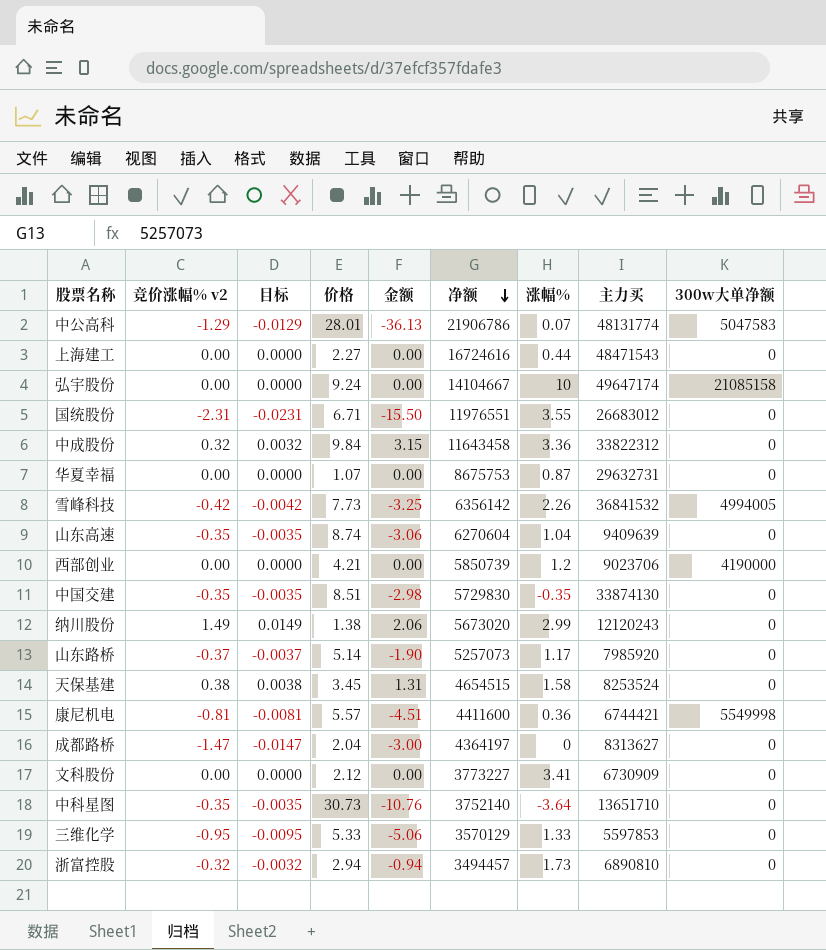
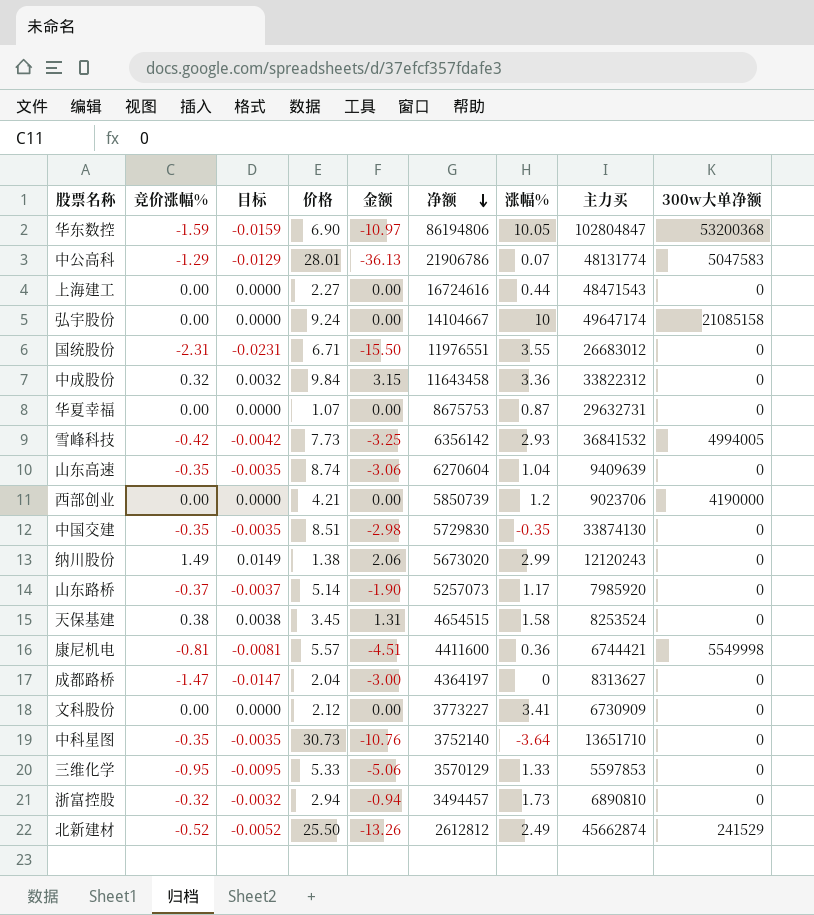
column name: 竞价涨幅% v2 -> 竞价涨幅%
row 华东数控: none -> -1.59 | -0.0159 | 6.90 | -10.97 | 86194806 | 10.05 | 102804847 | 53200368
雪峰科技 | 涨幅%: 2.26 -> 2.93
row 北新建材: none -> -0.52 | -0.0052 | 25.50 | -13.26 | 2612812 | 2.49 | 45662874 | 241529

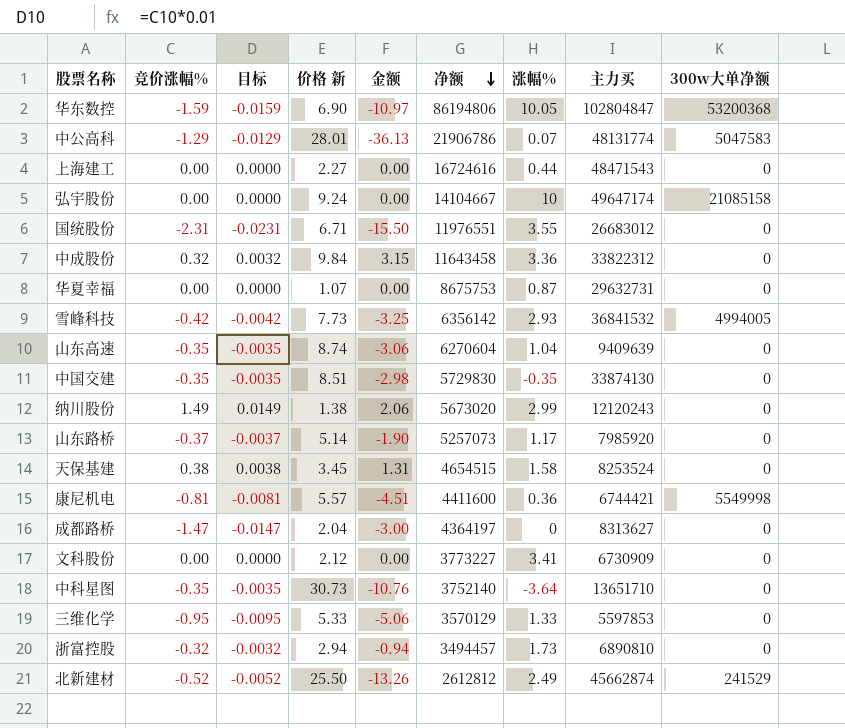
column name: 价格 -> 价格 新
row 西部创业: 0.00 | 0.0000 | 4.21 | 0.00 | 5850739 | 1.2 | 9023706 | 4190000 -> none

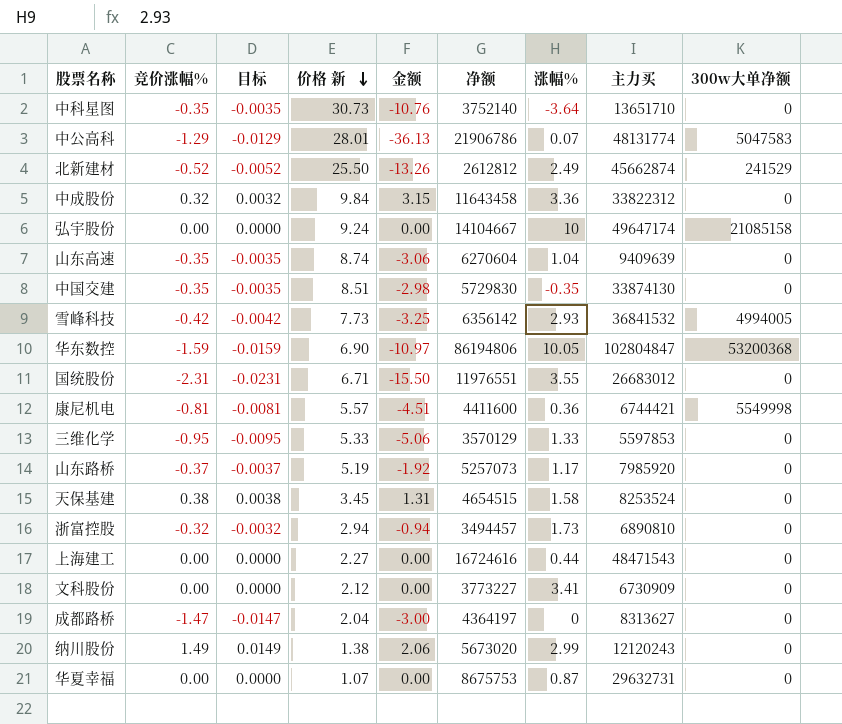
row order: 净额 descending -> 价格 新 descending
山东路桥 | 价格 新: 5.14 -> 5.19
山东路桥 | 金额: -1.90 -> -1.92

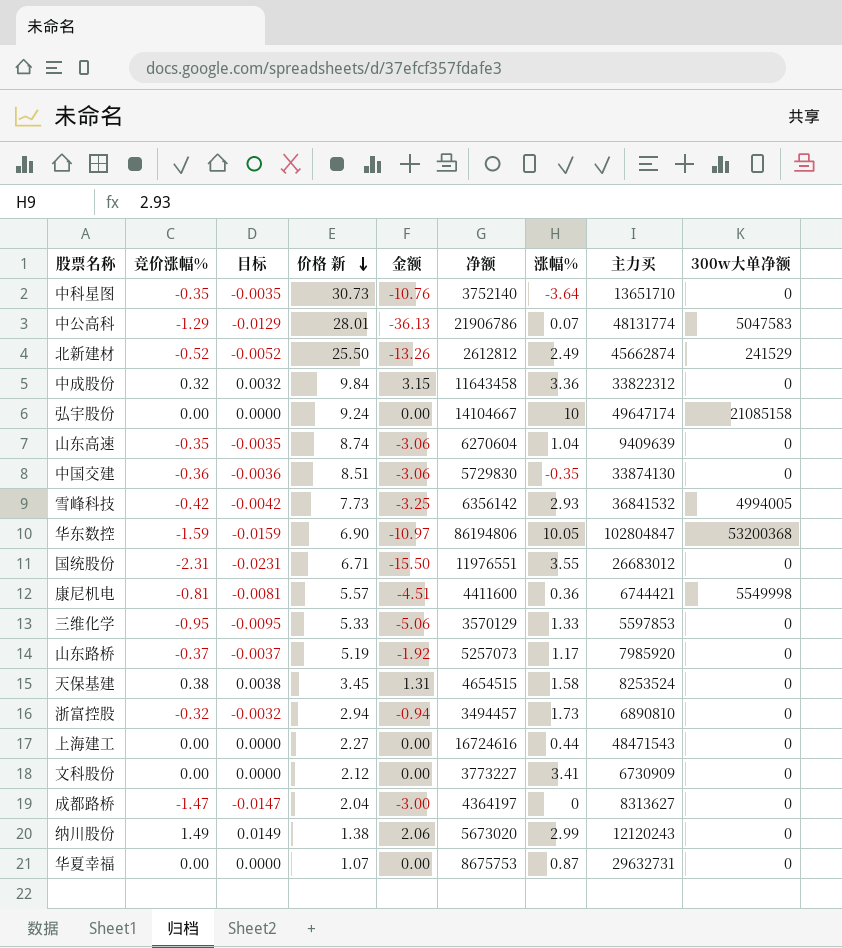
中国交建 | 竞价涨幅%: -0.35 -> -0.36
中国交建 | 目标: -0.0035 -> -0.0036
中国交建 | 金额: -2.98 -> -3.06

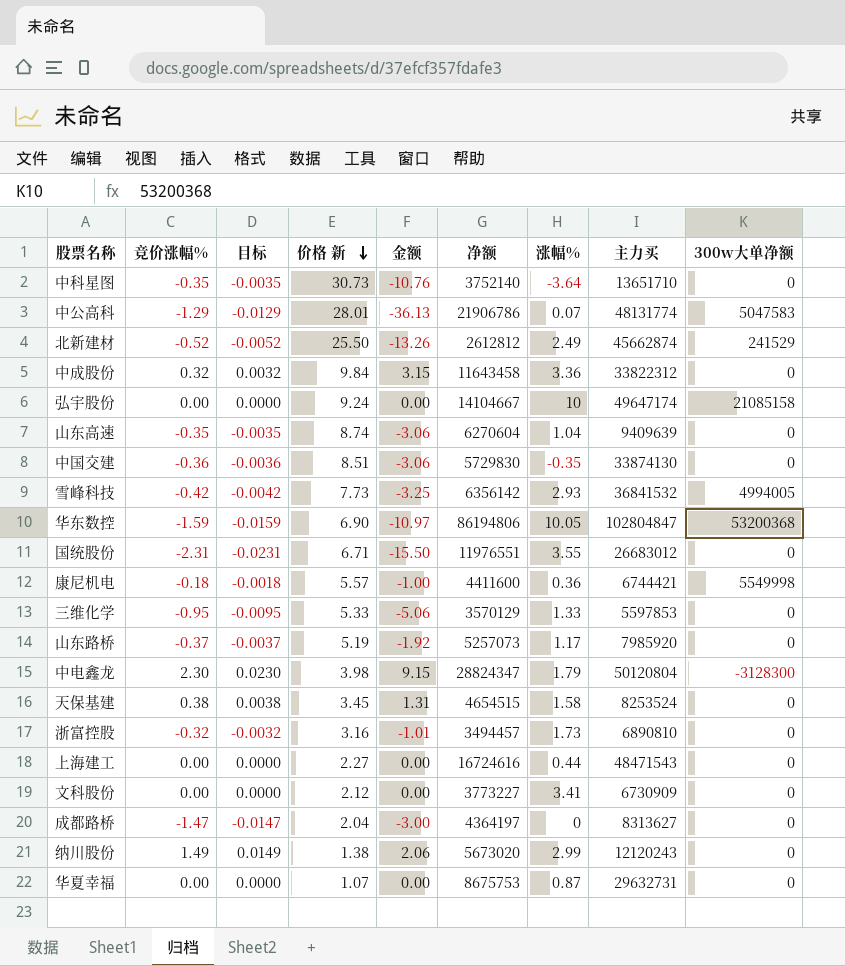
康尼机电 | 竞价涨幅%: -0.81 -> -0.18
康尼机电 | 目标: -0.0081 -> -0.0018
康尼机电 | 金额: -4.51 -> -1.00
row 中电鑫龙: none -> 2.30 | 0.0230 | 3.98 | 9.15 | 28824347 | 1.79 | 50120804 | -3128300
浙富控股 | 价格 新: 2.94 -> 3.16
浙富控股 | 金额: -0.94 -> -1.01

